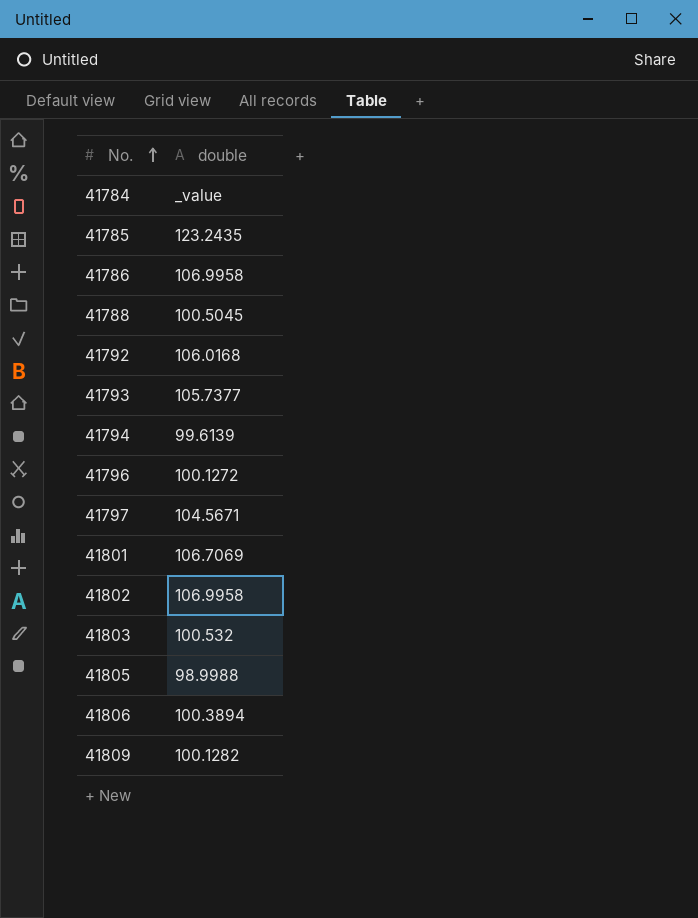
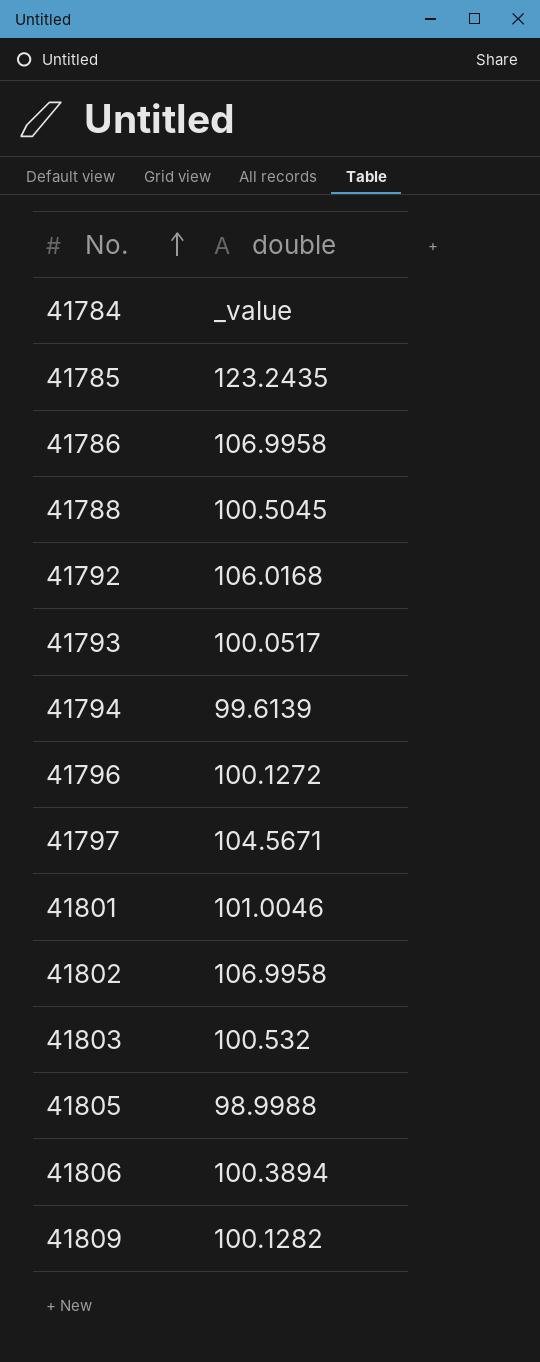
41793 | double: 105.7377 -> 100.0517
41801 | double: 106.7069 -> 101.0046

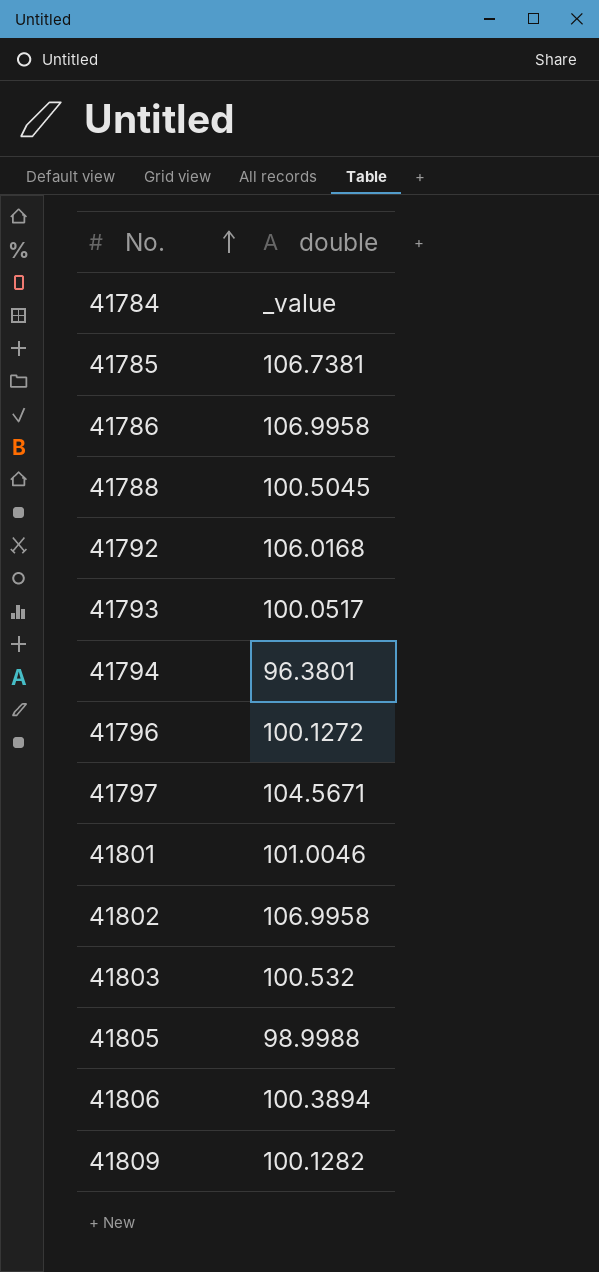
41785 | double: 123.2435 -> 106.7381
41794 | double: 99.6139 -> 96.3801

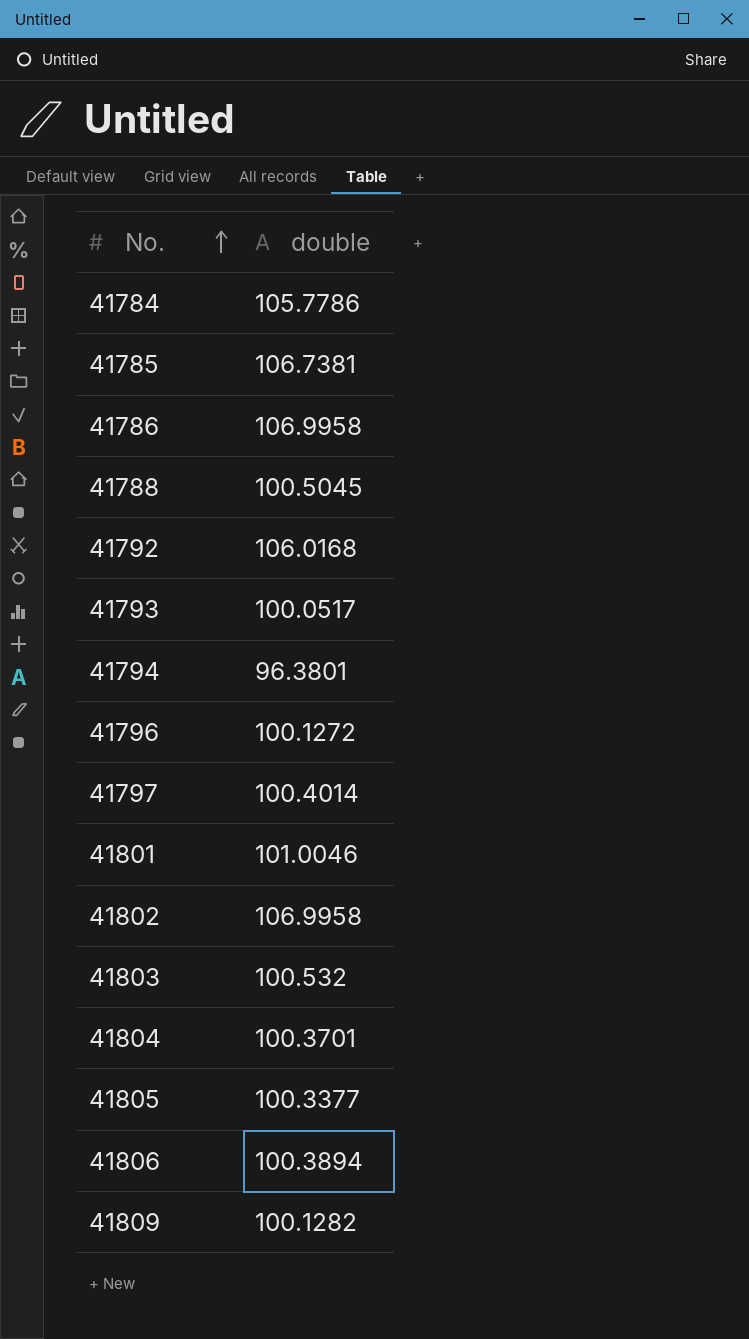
41784 | double: _value -> 105.7786
41797 | double: 104.5671 -> 100.4014
row 41804: none -> 100.3701
41805 | double: 98.9988 -> 100.3377

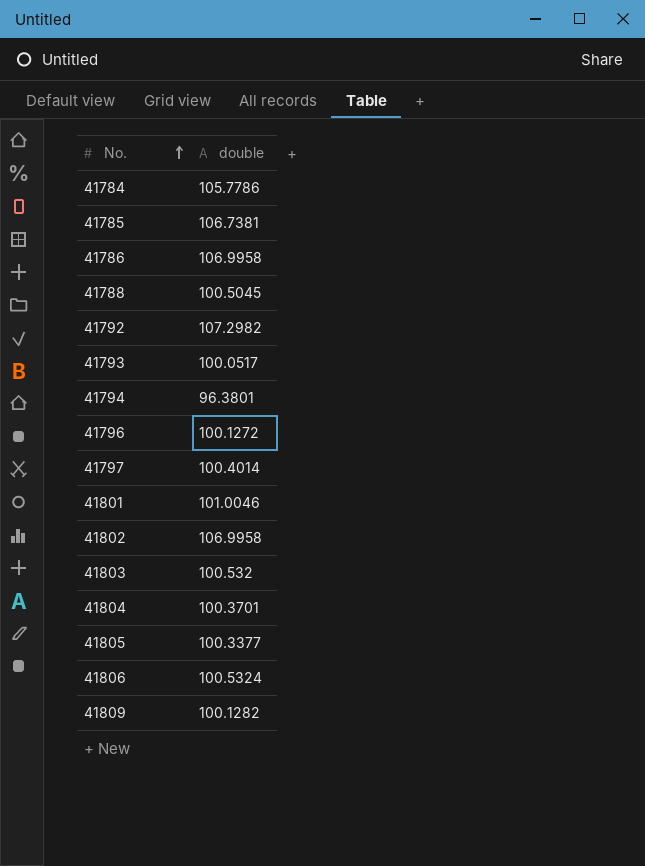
41792 | double: 106.0168 -> 107.2982
41806 | double: 100.3894 -> 100.5324

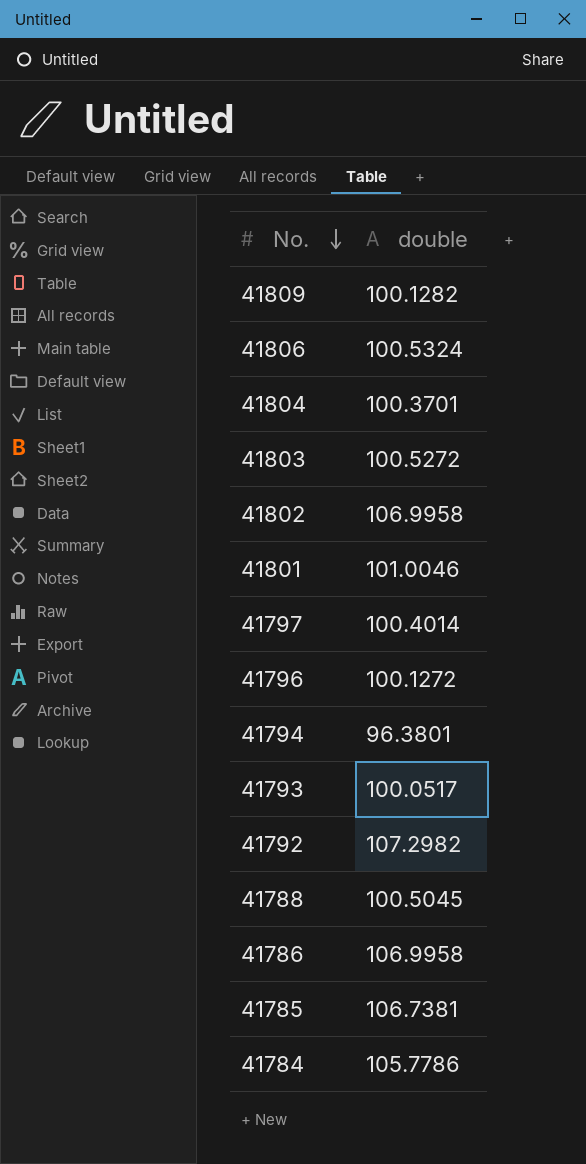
row order: No. ascending -> No. descending
row 41805: 100.3377 -> none
41803 | double: 100.532 -> 100.5272

